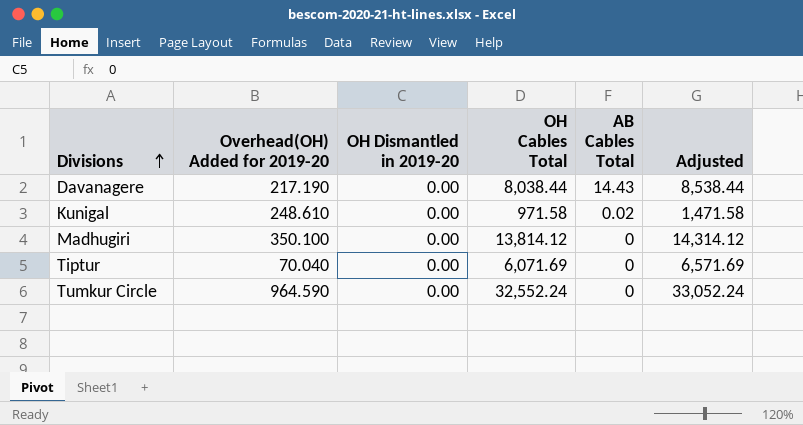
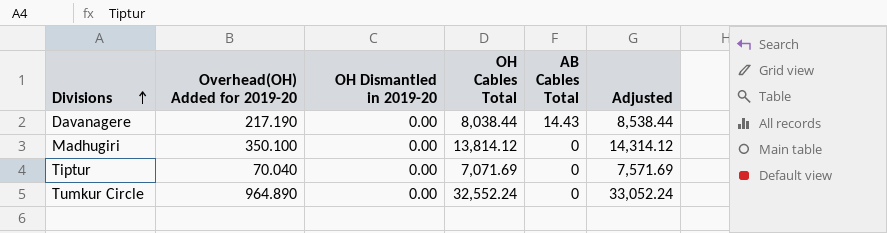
row Kunigal: 248.610 | 0.00 | 971.58 | 0.02 | 1,471.58 -> none
Tiptur | OH Cables Total: 6,071.69 -> 7,071.69
Tiptur | Adjusted: 6,571.69 -> 7,571.69
Tumkur Circle | Overhead(OH) Added for 2019-20: 964.590 -> 964.890

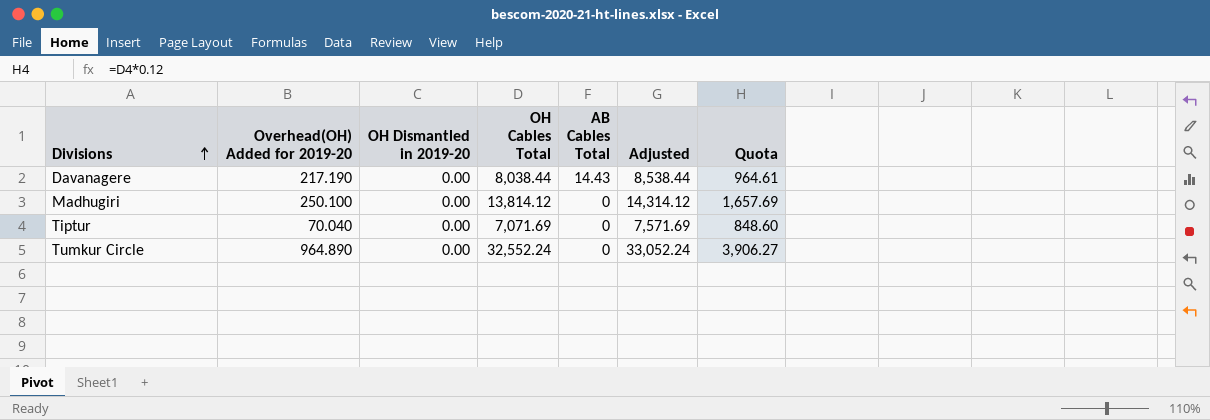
column Quota | formula: none -> [OH Cables Total] * 0.12
Madhugiri | Overhead(OH) Added for 2019-20: 350.100 -> 250.100

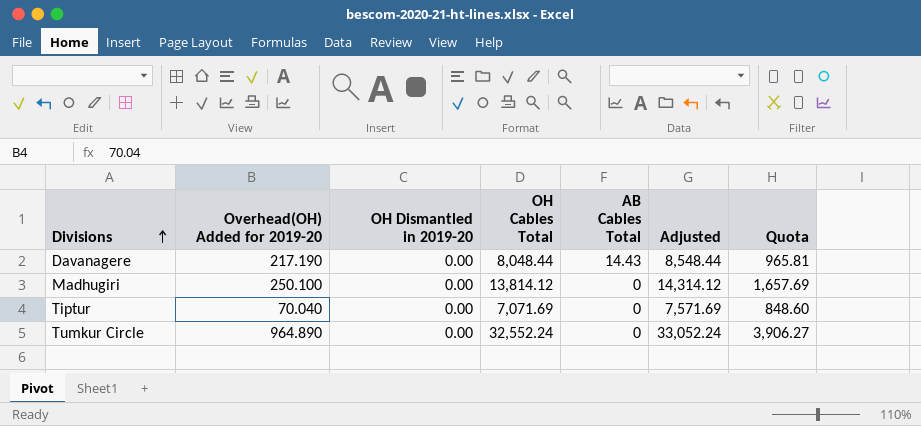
Davanagere | OH Cables Total: 8,038.44 -> 8,048.44
Davanagere | Adjusted: 8,538.44 -> 8,548.44
Davanagere | Quota: 964.61 -> 965.81

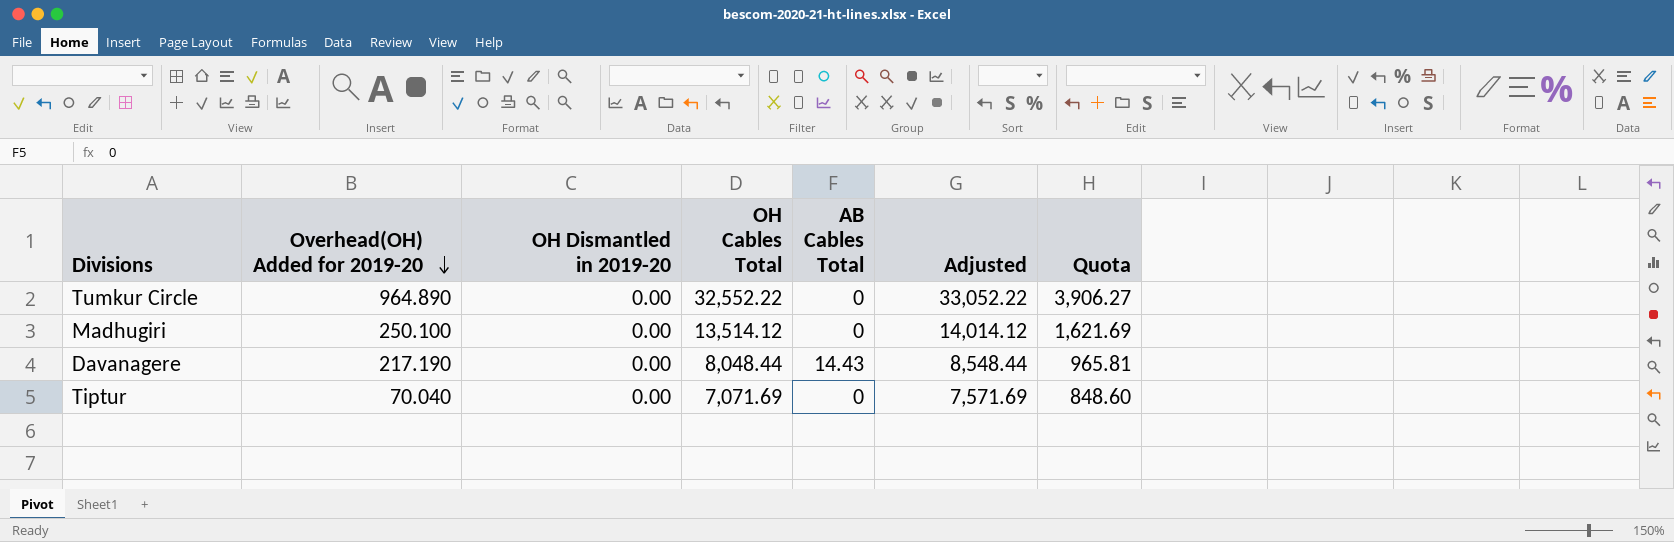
row order: Divisions ascending -> Overhead(OH) Added for 2019-20 descending
Tumkur Circle | OH Cables Total: 32,552.24 -> 32,552.22
Tumkur Circle | Adjusted: 33,052.24 -> 33,052.22
Madhugiri | OH Cables Total: 13,814.12 -> 13,514.12
Madhugiri | Adjusted: 14,314.12 -> 14,014.12
Madhugiri | Quota: 1,657.69 -> 1,621.69

